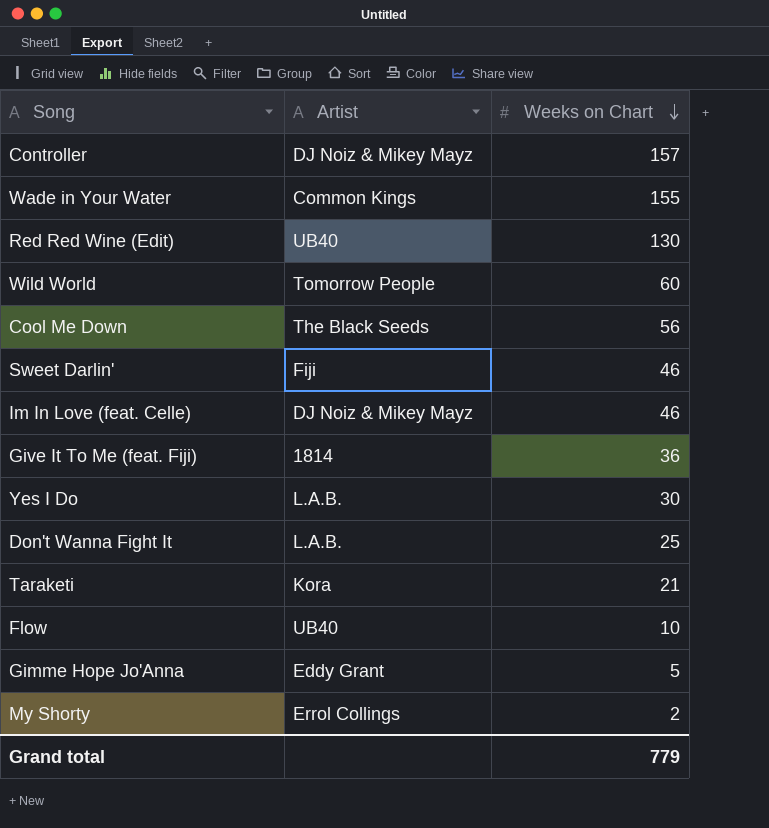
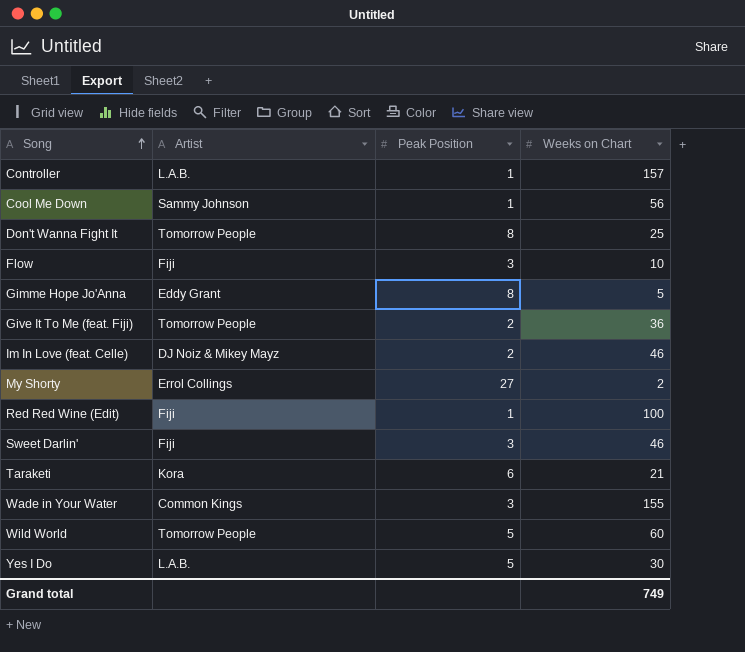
row order: Weeks on Chart descending -> Song ascending
column Peak Position | position: none -> 3
Controller | Artist: DJ Noiz & Mikey Mayz -> L.A.B.
Cool Me Down | Artist: The Black Seeds -> Sammy Johnson
Don't Wanna Fight It | Artist: L.A.B. -> Tomorrow People
Flow | Artist: UB40 -> Fiji
Give It To Me (feat. Fiji) | Artist: 1814 -> Tomorrow People
Red Red Wine (Edit) | Artist: UB40 -> Fiji
Red Red Wine (Edit) | Weeks on Chart: 130 -> 100
Grand total | Weeks on Chart: 779 -> 749

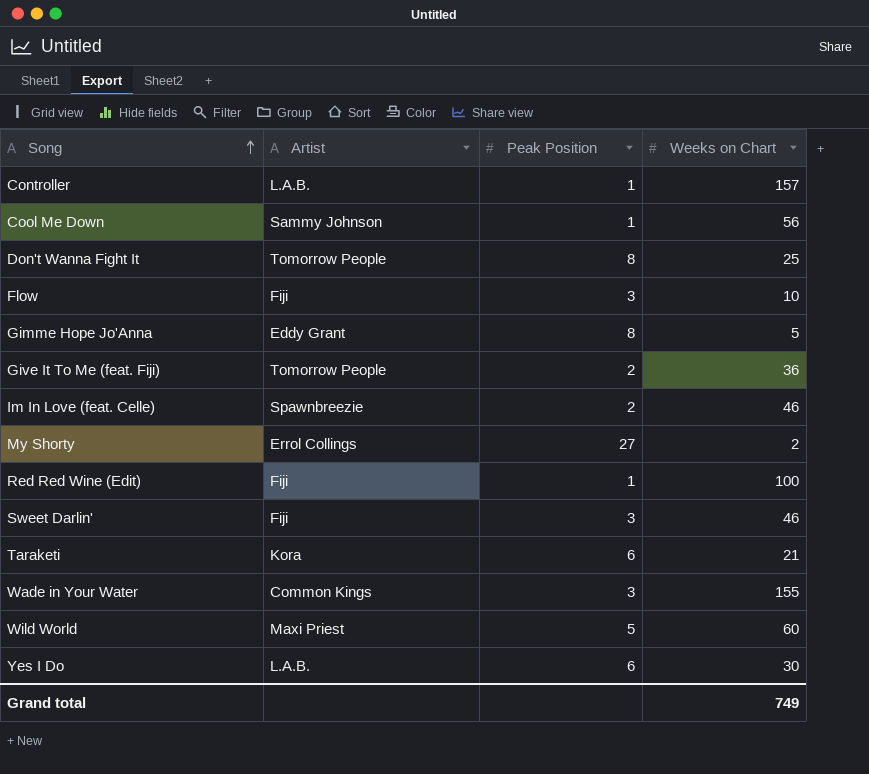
Im In Love (feat. Celle) | Artist: DJ Noiz & Mikey Mayz -> Spawnbreezie
Wild World | Artist: Tomorrow People -> Maxi Priest
Yes I Do | Peak Position: 5 -> 6

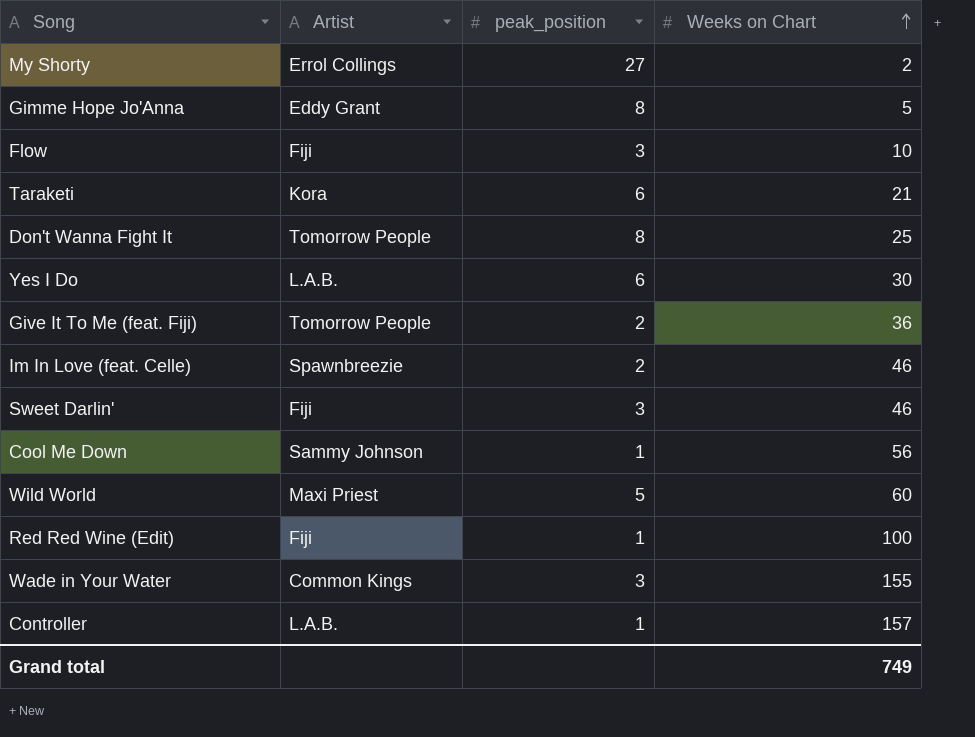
row order: Song ascending -> Weeks on Chart ascending
column name: Peak Position -> peak_position

